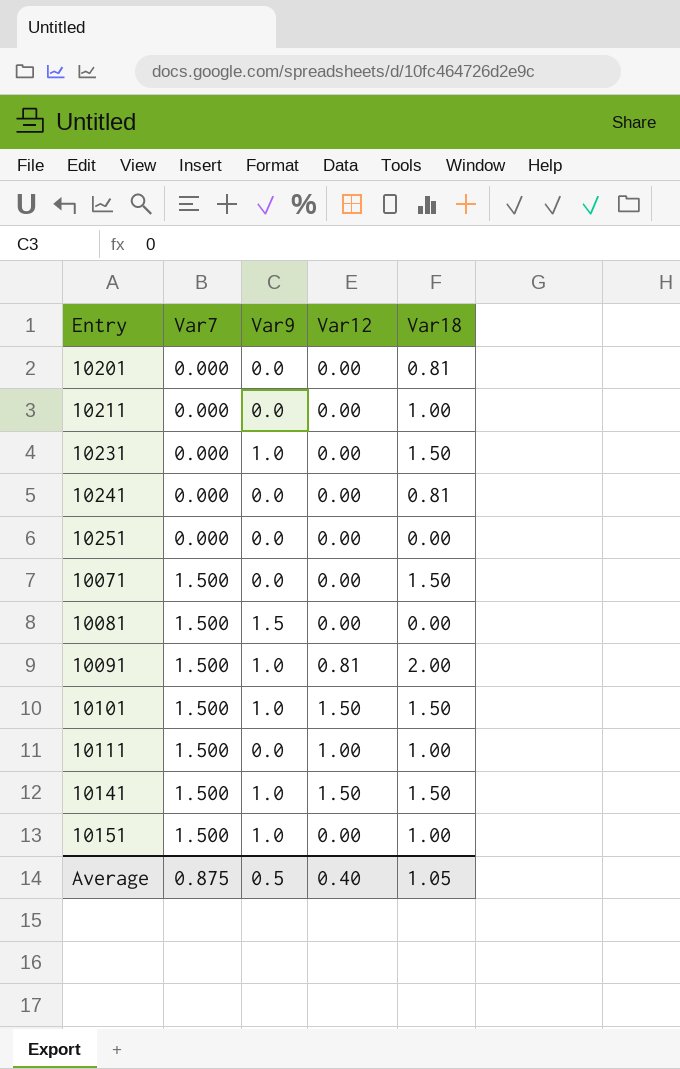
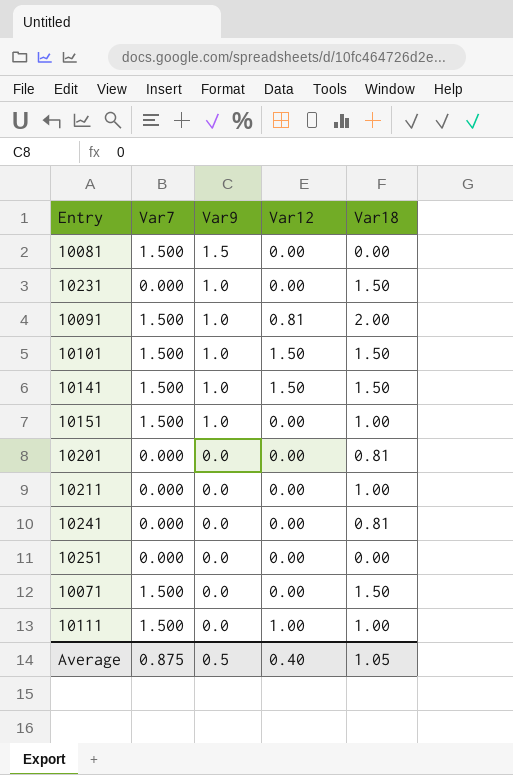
row order: Var7 ascending -> Var9 descending

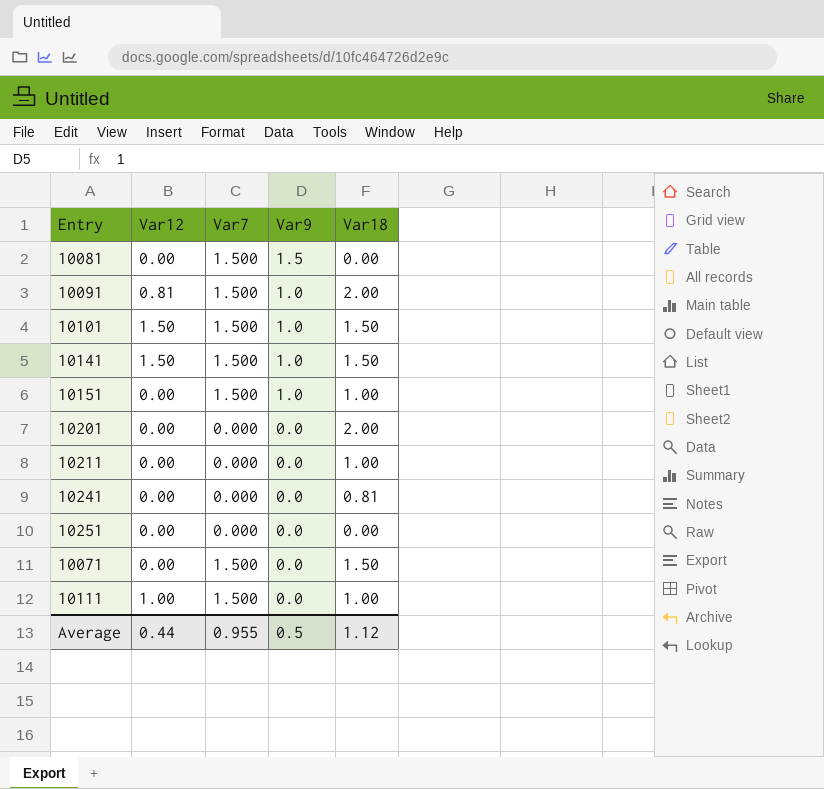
column Var12 | position: 4 -> 2
row 10231: 0.000 | 1.0 | 0.00 | 1.50 -> none
10201 | Var18: 0.81 -> 2.00
Average | Var12: 0.40 -> 0.44
Average | Var7: 0.875 -> 0.955
Average | Var18: 1.05 -> 1.12

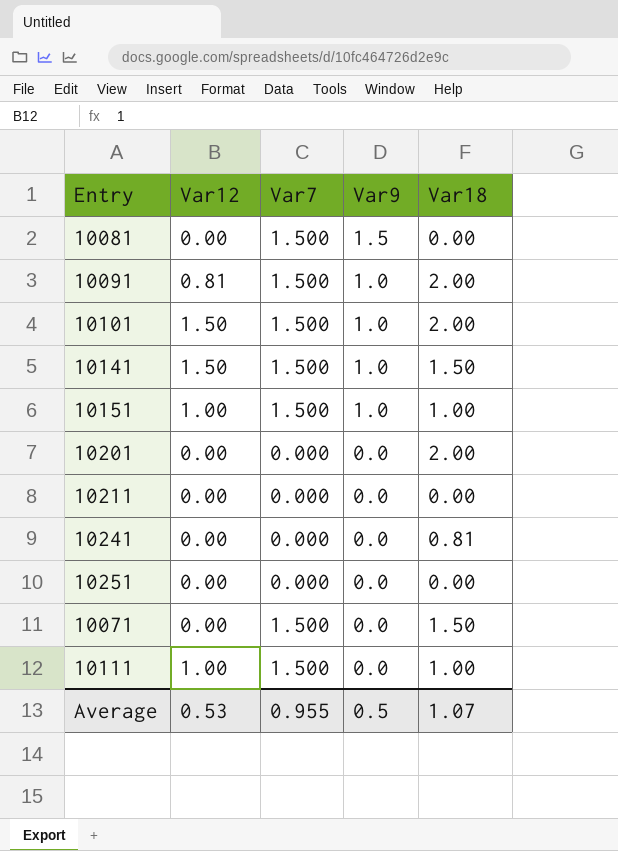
10101 | Var18: 1.50 -> 2.00
10151 | Var12: 0.00 -> 1.00
10211 | Var18: 1.00 -> 0.00
Average | Var12: 0.44 -> 0.53
Average | Var18: 1.12 -> 1.07

